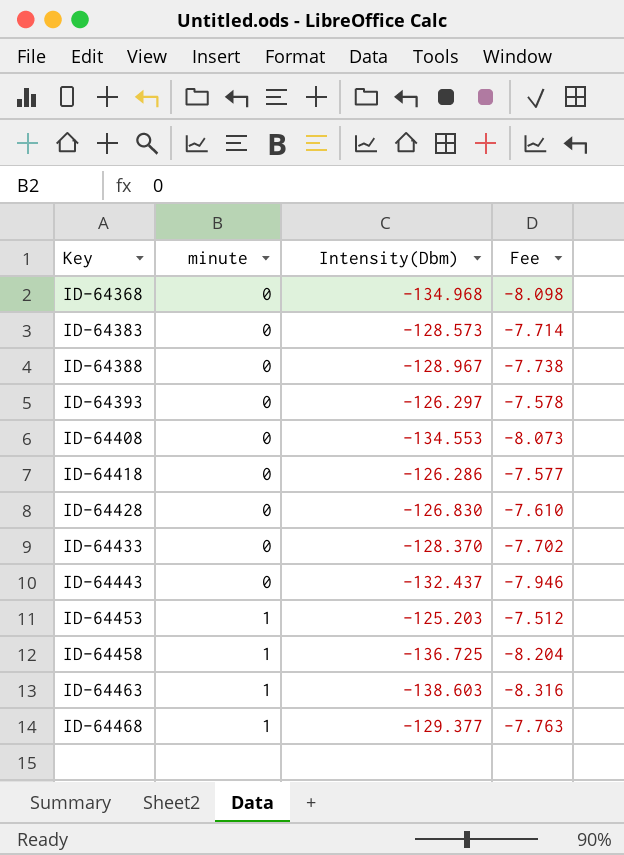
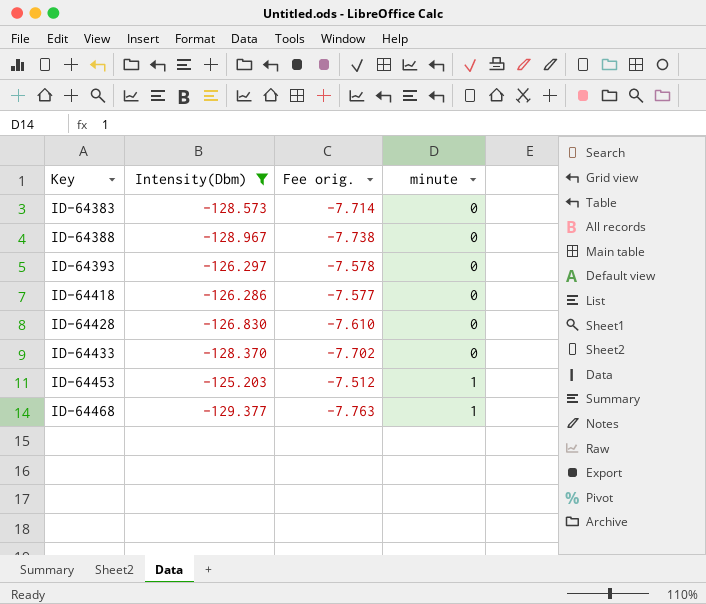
filter: none -> Intensity(Dbm) >= -129.377
column name: Fee -> Fee orig.
column minute | position: 2 -> 4

